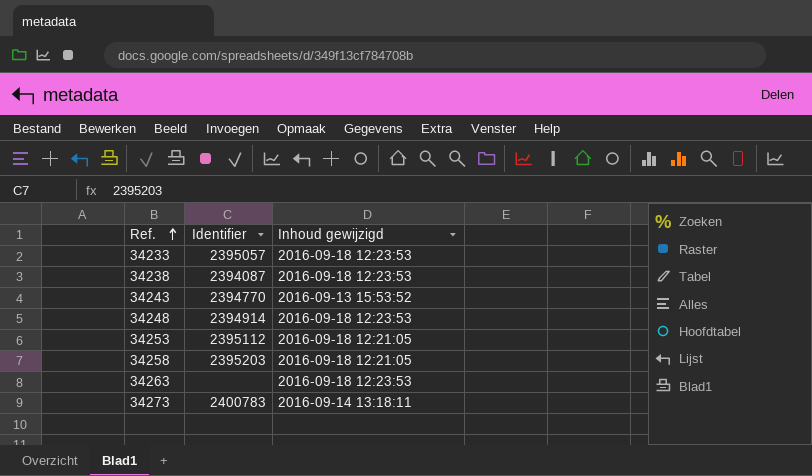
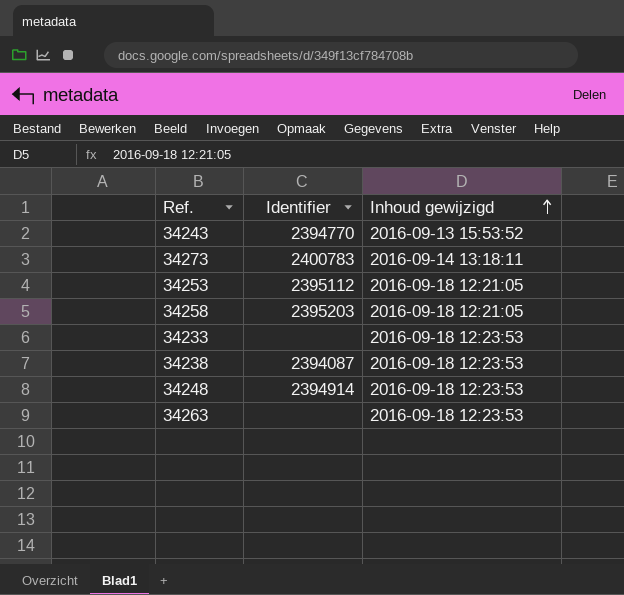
row order: Ref. ascending -> Inhoud gewijzigd ascending
34233 | Identifier: 2395057 -> none

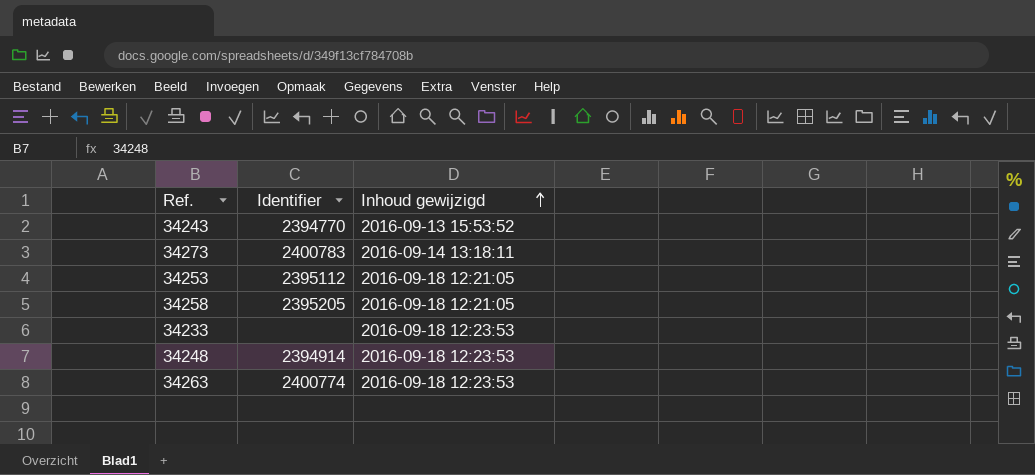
row 34238: 2394087 | 2016-09-18 12:23:53 -> none
34258 | Identifier: 2395203 -> 2395205
34263 | Identifier: none -> 2400774

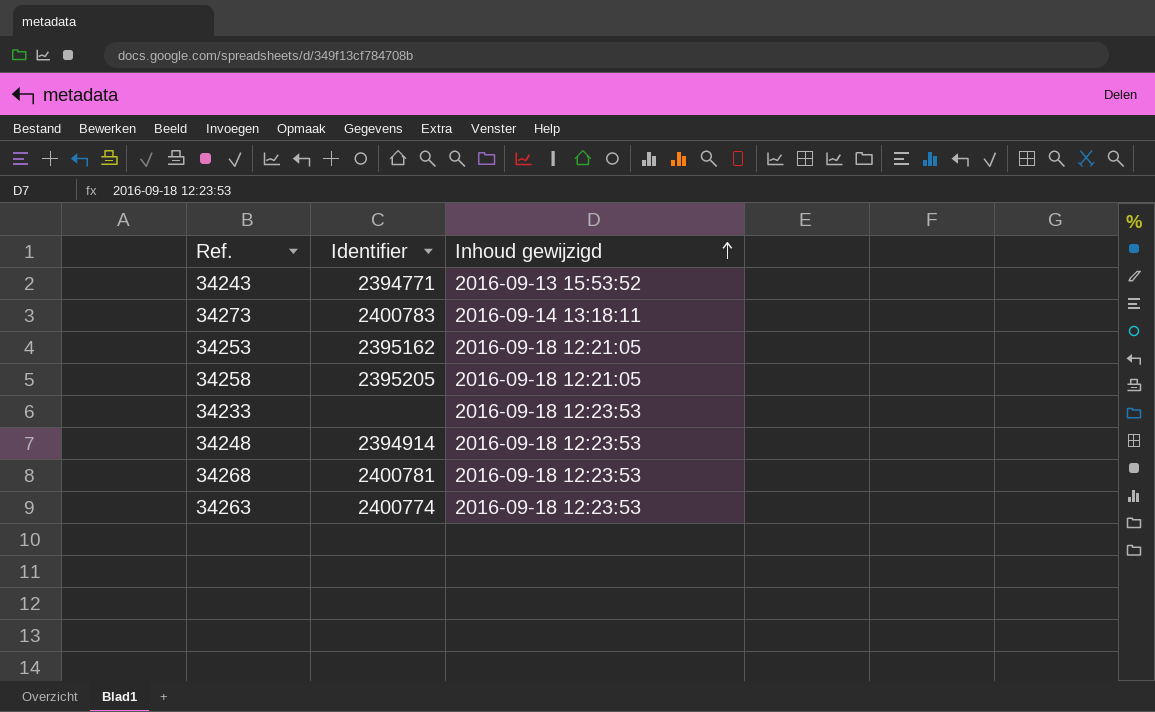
34243 | Identifier: 2394770 -> 2394771
34253 | Identifier: 2395112 -> 2395162
row 34268: none -> 2400781 | 2016-09-18 12:23:53

